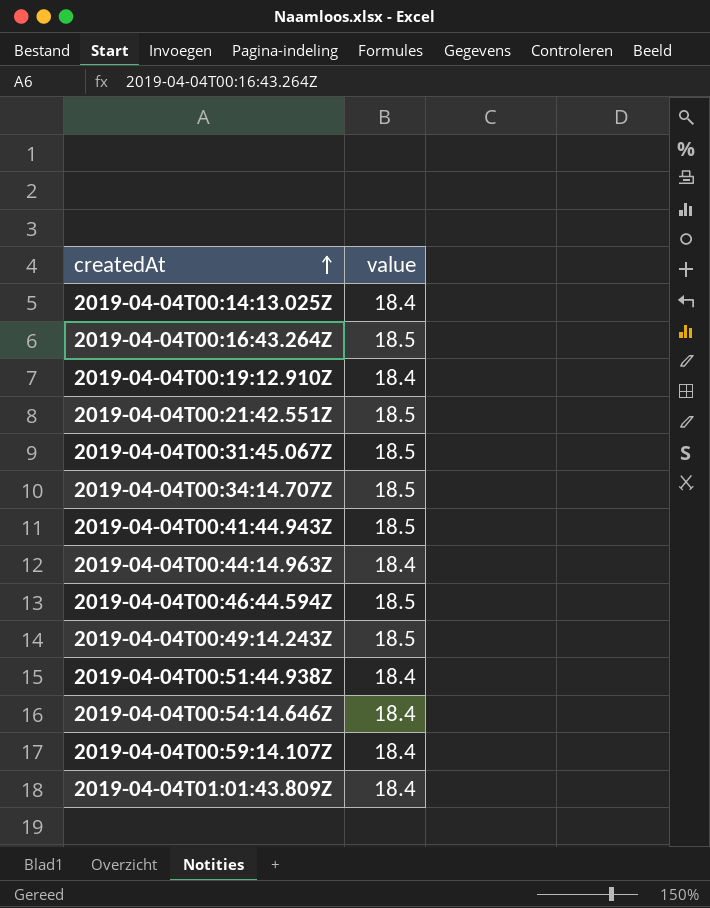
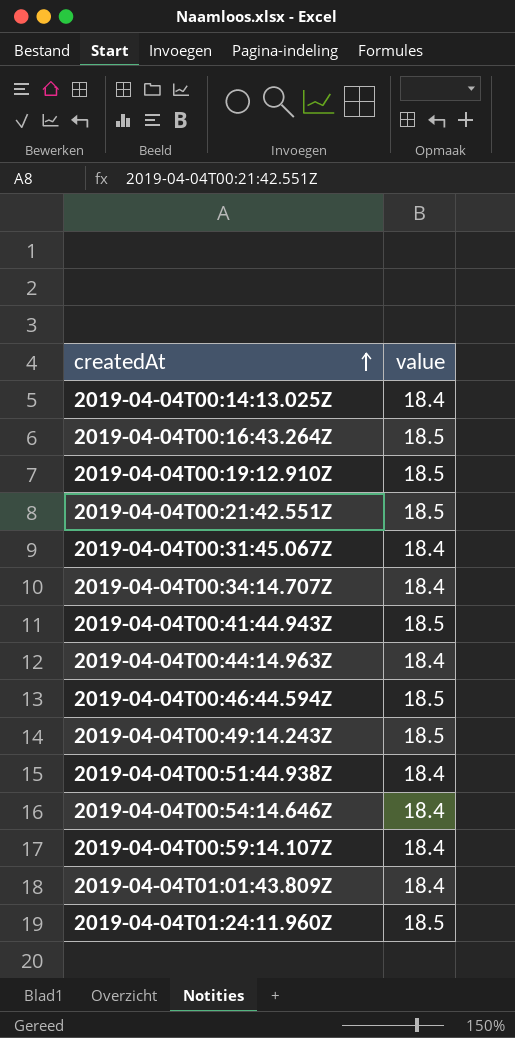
2019-04-04T00:19:12.910Z | value: 18.4 -> 18.5
2019-04-04T00:31:45.067Z | value: 18.5 -> 18.4
2019-04-04T00:34:14.707Z | value: 18.5 -> 18.4
row 2019-04-04T01:24:11.960Z: none -> 18.5

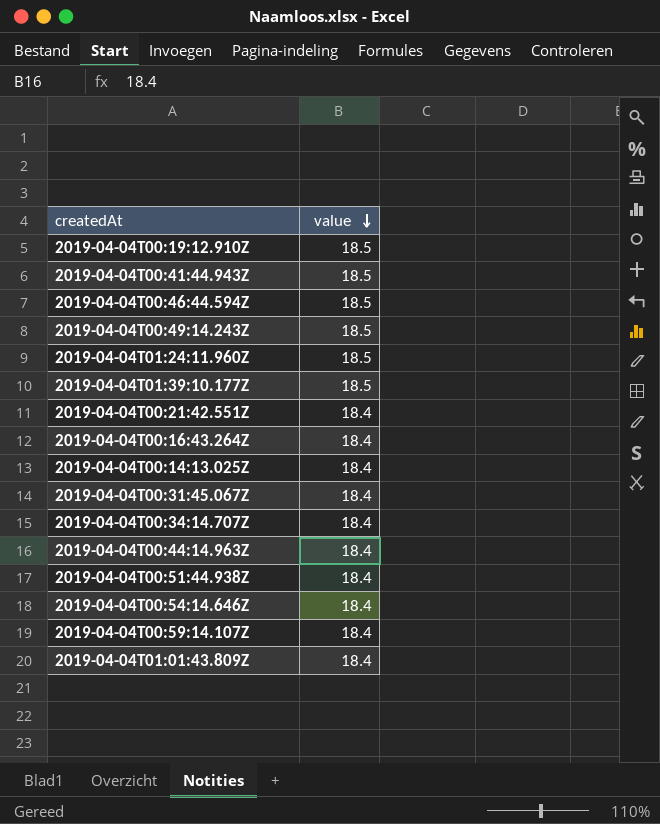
row order: createdAt ascending -> value descending
row 2019-04-04T01:39:10.177Z: none -> 18.5
2019-04-04T00:21:42.551Z | value: 18.5 -> 18.4
2019-04-04T00:16:43.264Z | value: 18.5 -> 18.4

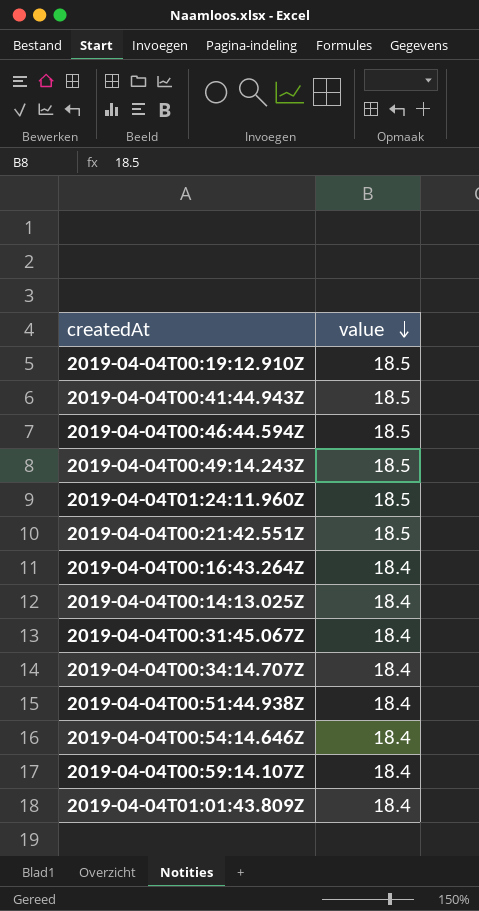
row 2019-04-04T01:39:10.177Z: 18.5 -> none
row 2019-04-04T00:44:14.963Z: 18.4 -> none
2019-04-04T00:21:42.551Z | value: 18.4 -> 18.5

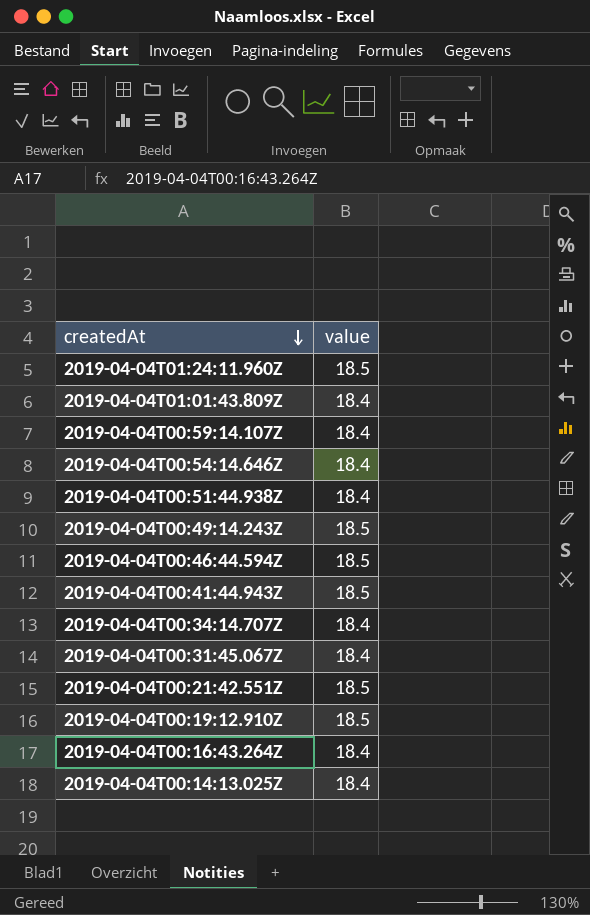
row order: value descending -> createdAt descending

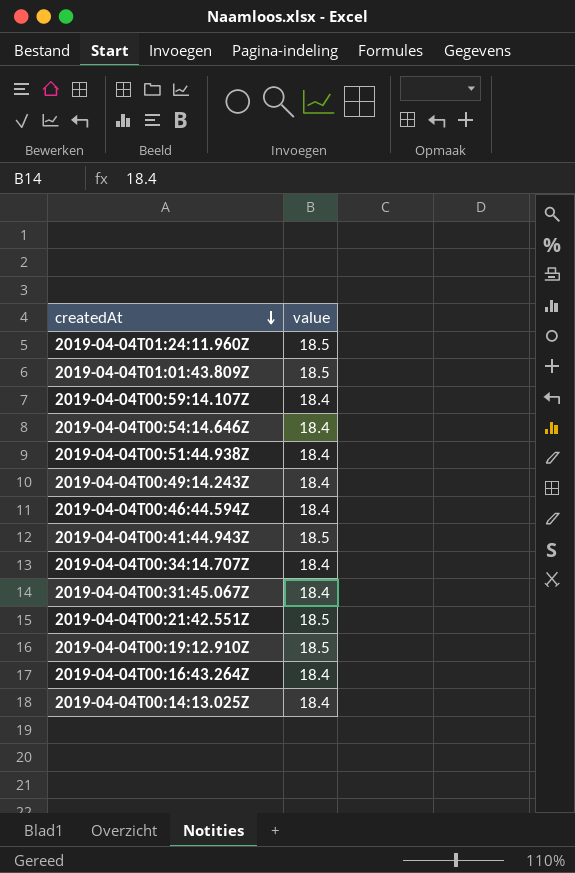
2019-04-04T01:01:43.809Z | value: 18.4 -> 18.5
2019-04-04T00:49:14.243Z | value: 18.5 -> 18.4
2019-04-04T00:46:44.594Z | value: 18.5 -> 18.4

